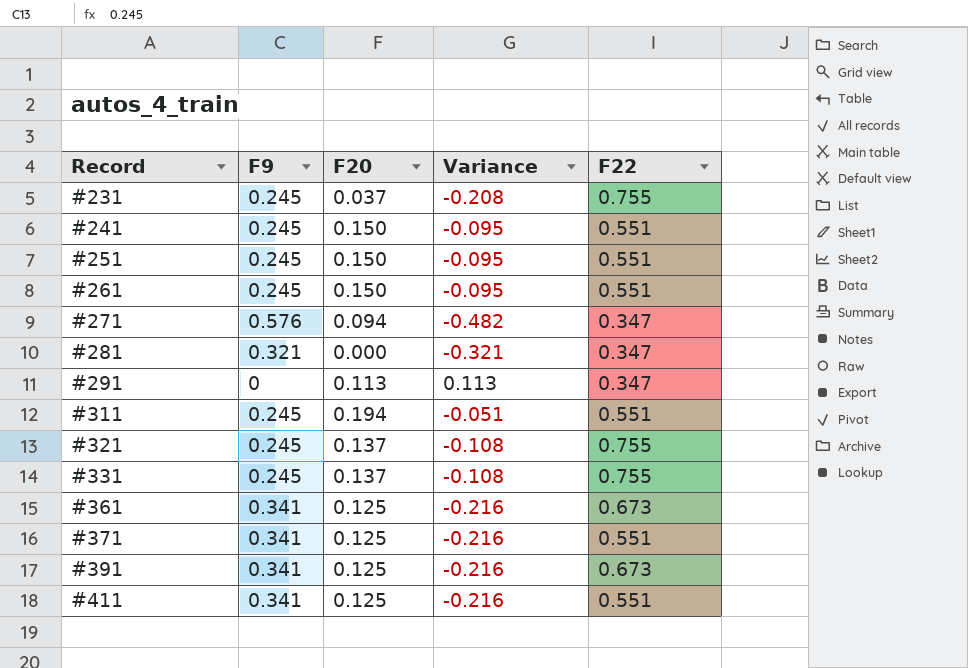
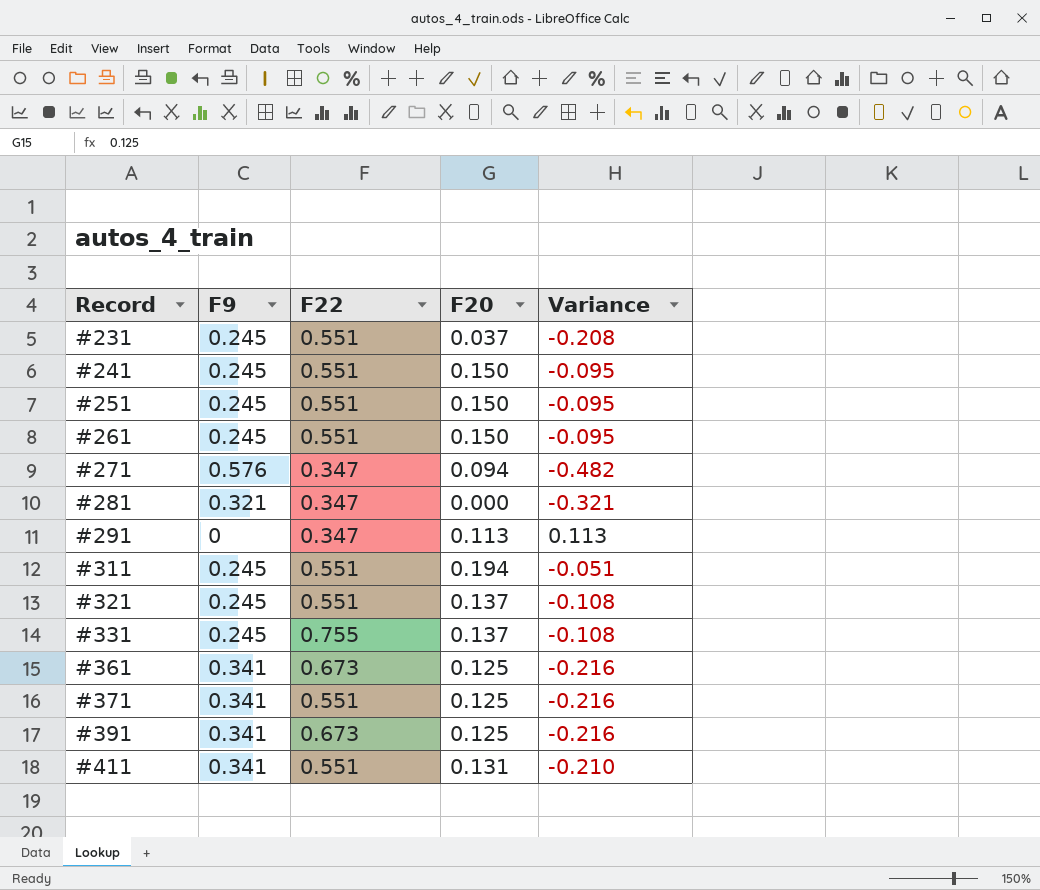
column F22 | position: 5 -> 3
#231 | F22: 0.755 -> 0.551
#321 | F22: 0.755 -> 0.551
#411 | F20: 0.125 -> 0.131
#411 | Variance: -0.216 -> -0.210

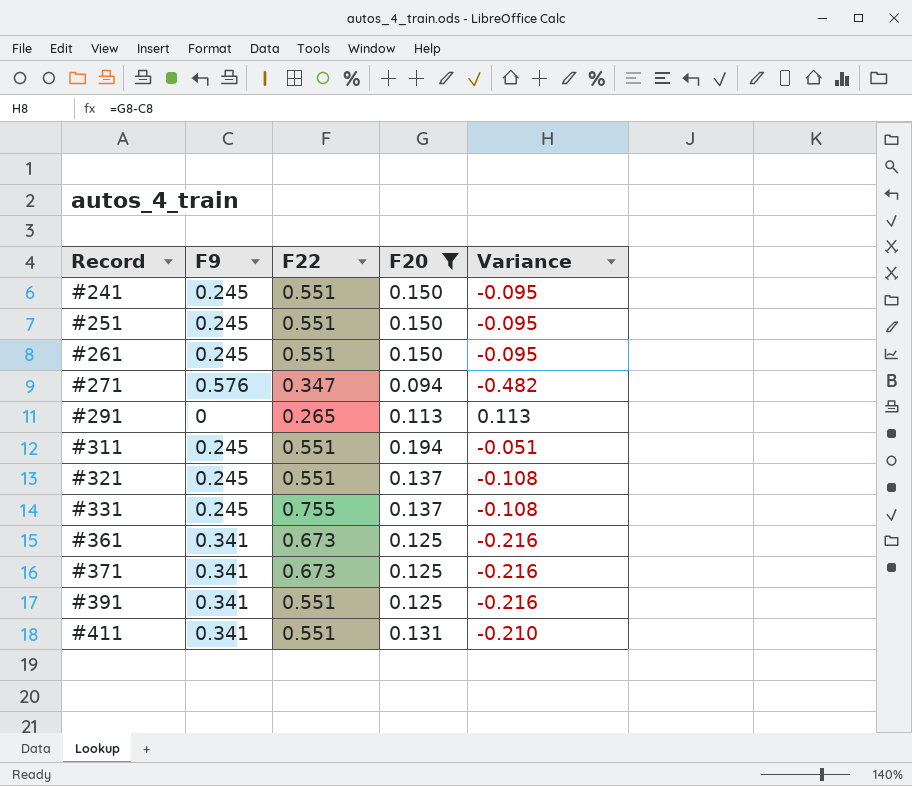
filter: none -> F20 >= 0.094
#291 | F22: 0.347 -> 0.265
#371 | F22: 0.551 -> 0.673
#391 | F22: 0.673 -> 0.551

